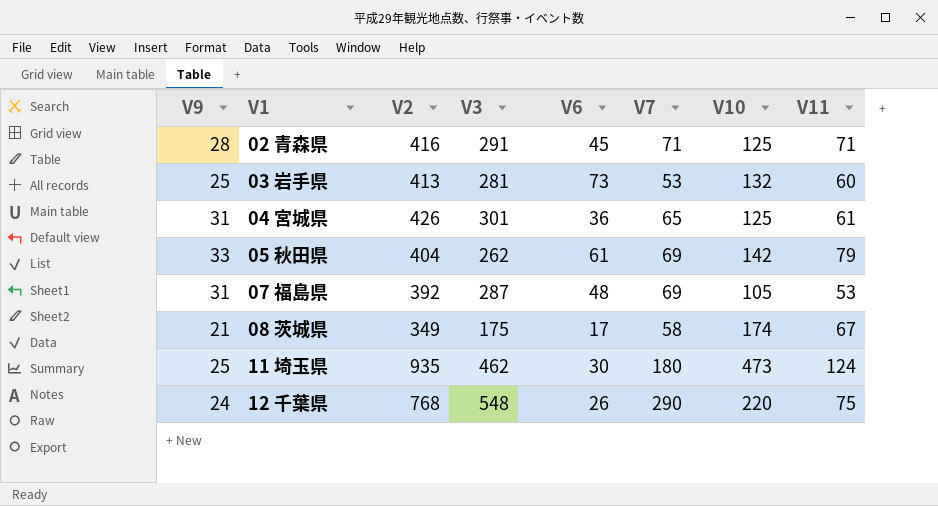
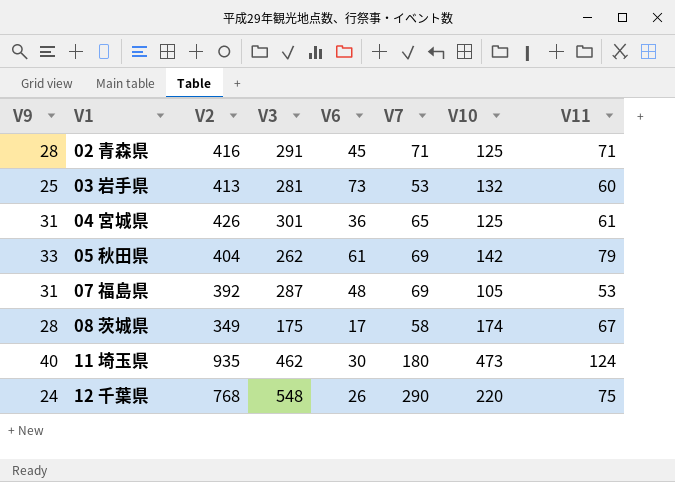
08 茨城県 | V9: 21 -> 28
11 埼玉県 | V9: 25 -> 40

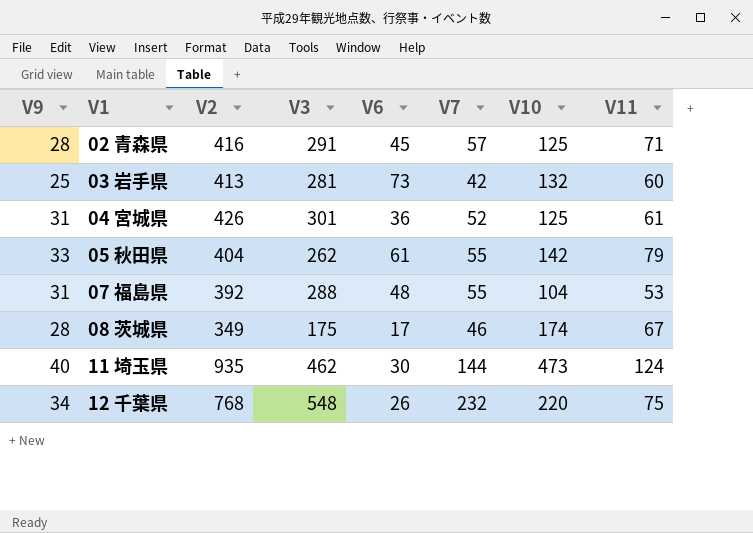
02 青森県 | V7: 71 -> 57
03 岩手県 | V7: 53 -> 42
04 宮城県 | V7: 65 -> 52
05 秋田県 | V7: 69 -> 55
07 福島県 | V3: 287 -> 288
07 福島県 | V7: 69 -> 55
07 福島県 | V10: 105 -> 104
08 茨城県 | V7: 58 -> 46
11 埼玉県 | V7: 180 -> 144
12 千葉県 | V9: 24 -> 34
12 千葉県 | V7: 290 -> 232

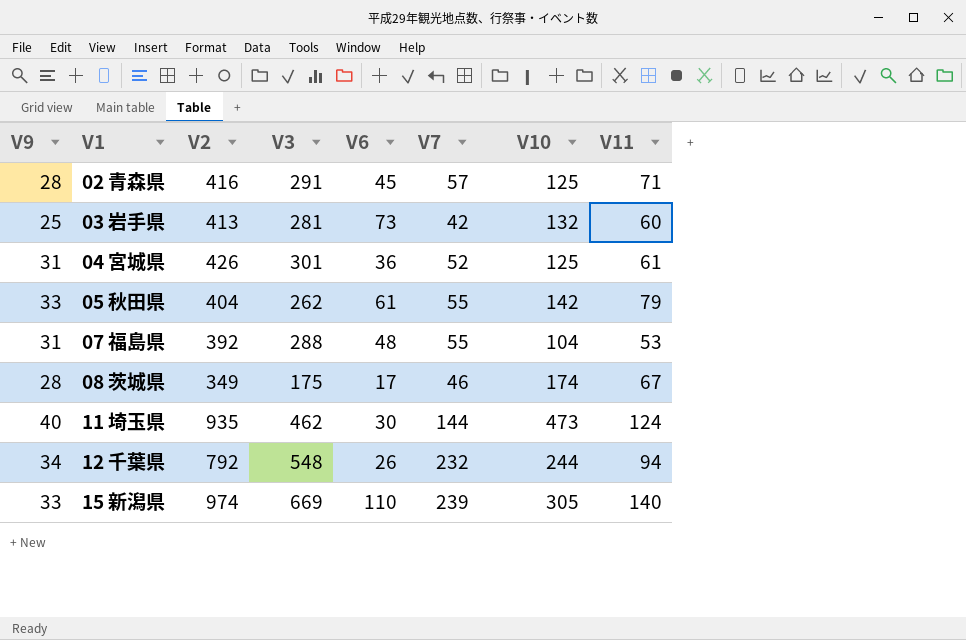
12 千葉県 | V2: 768 -> 792
12 千葉県 | V10: 220 -> 244
12 千葉県 | V11: 75 -> 94
row 15 新潟県: none -> 33 | 974 | 669 | 110 | 239 | 305 | 140

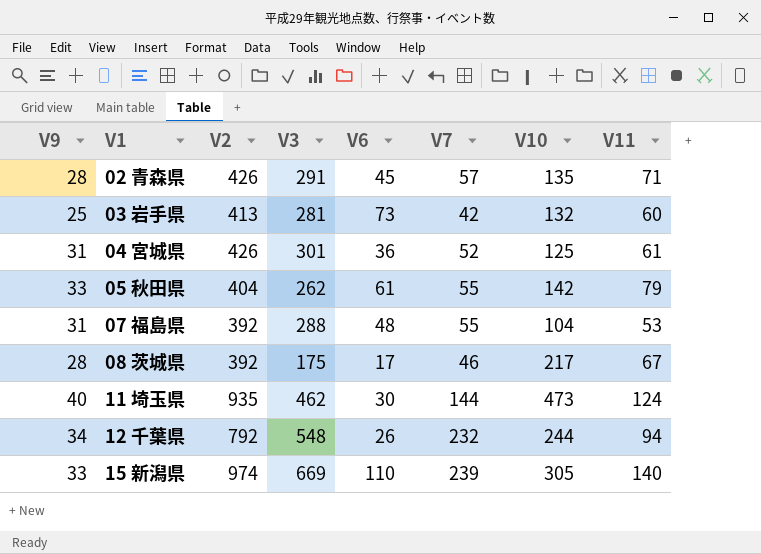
02 青森県 | V2: 416 -> 426
02 青森県 | V10: 125 -> 135
08 茨城県 | V2: 349 -> 392
08 茨城県 | V10: 174 -> 217

